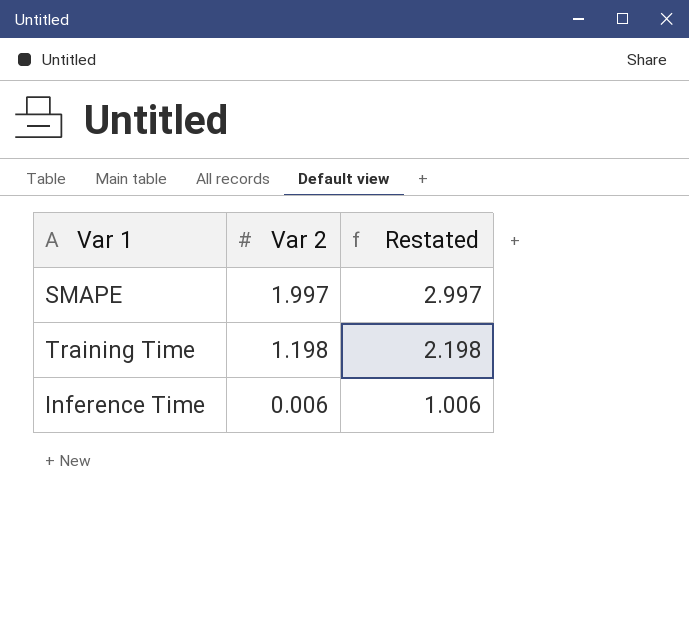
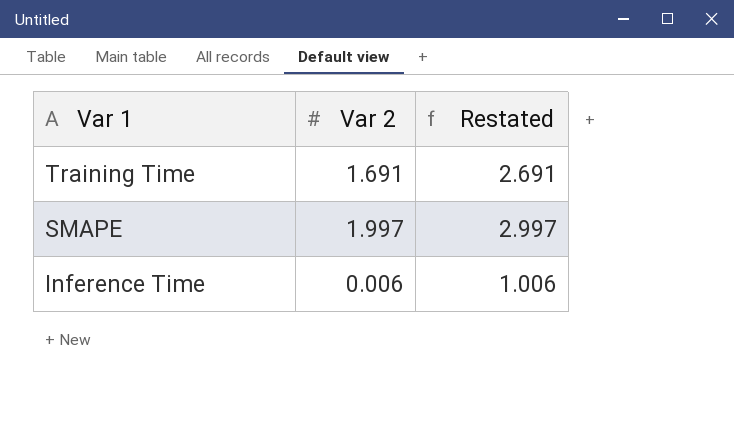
row order: Var 2 descending -> Var 1 descending
Training Time | Var 2: 1.198 -> 1.691
Training Time | Restated: 2.198 -> 2.691

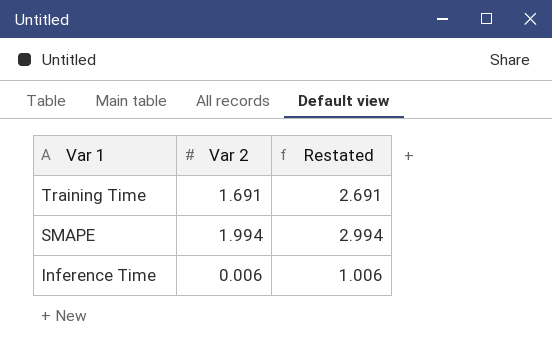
SMAPE | Var 2: 1.997 -> 1.994
SMAPE | Restated: 2.997 -> 2.994

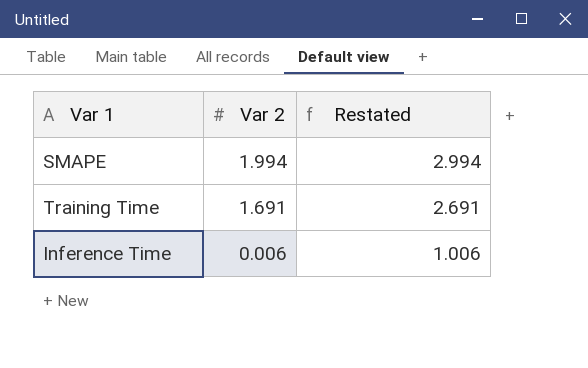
row order: Var 1 descending -> Var 2 descending

